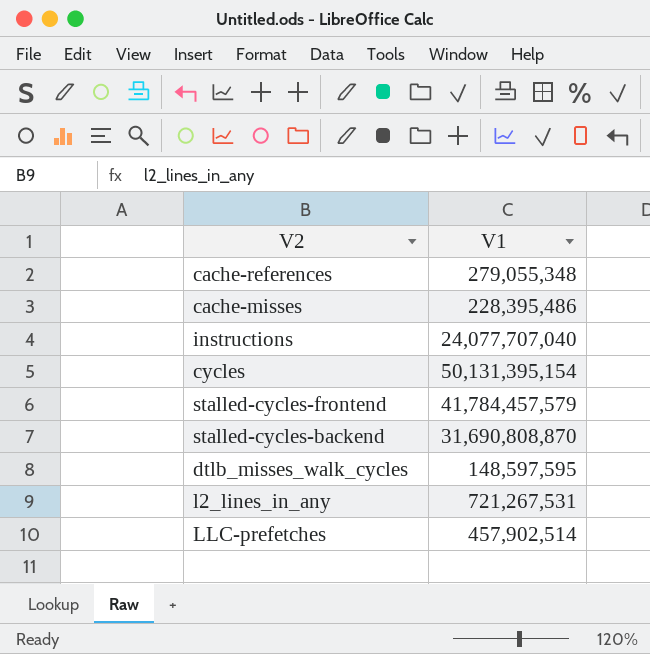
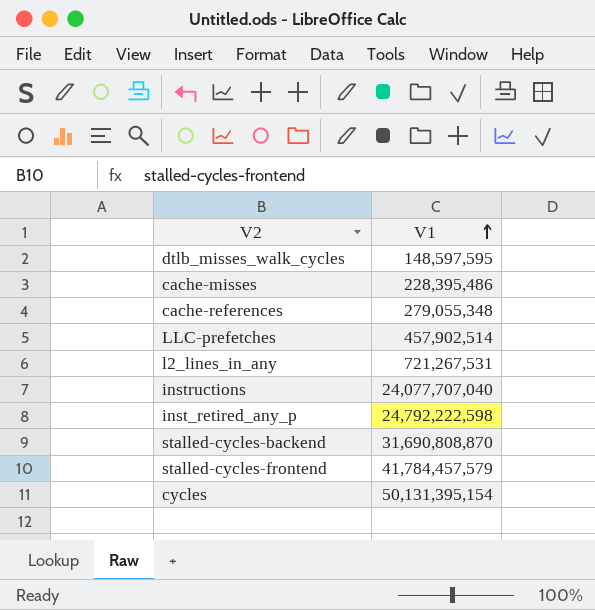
row order: none -> V1 ascending
row inst_retired_any_p: none -> 24,792,222,598

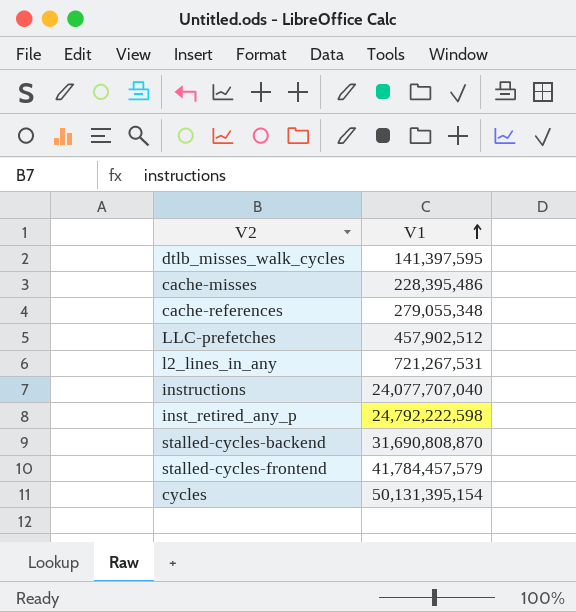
dtlb_misses_walk_cycles | V1: 148,597,595 -> 141,397,595
LLC-prefetches | V1: 457,902,514 -> 457,902,512

